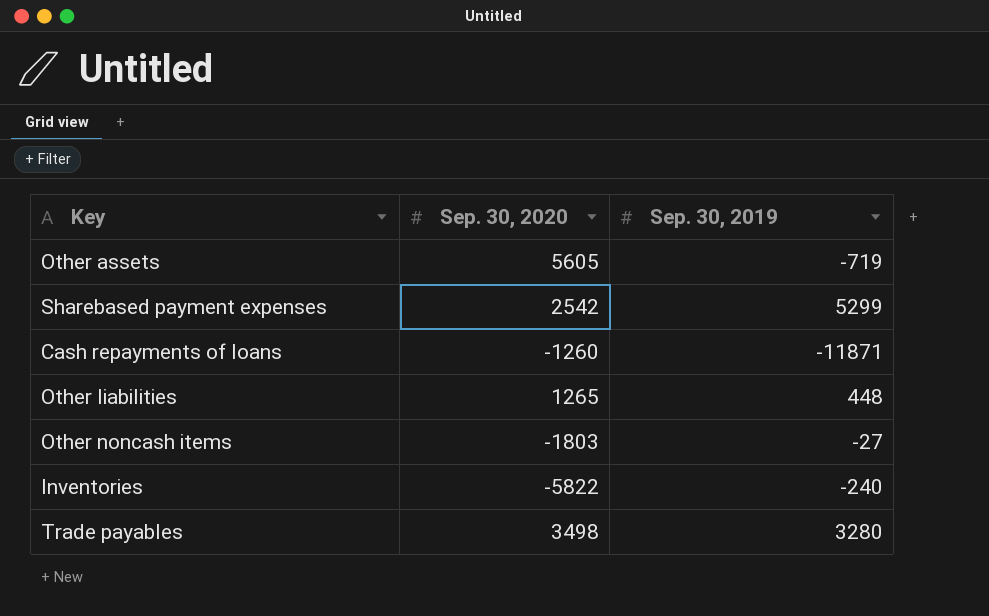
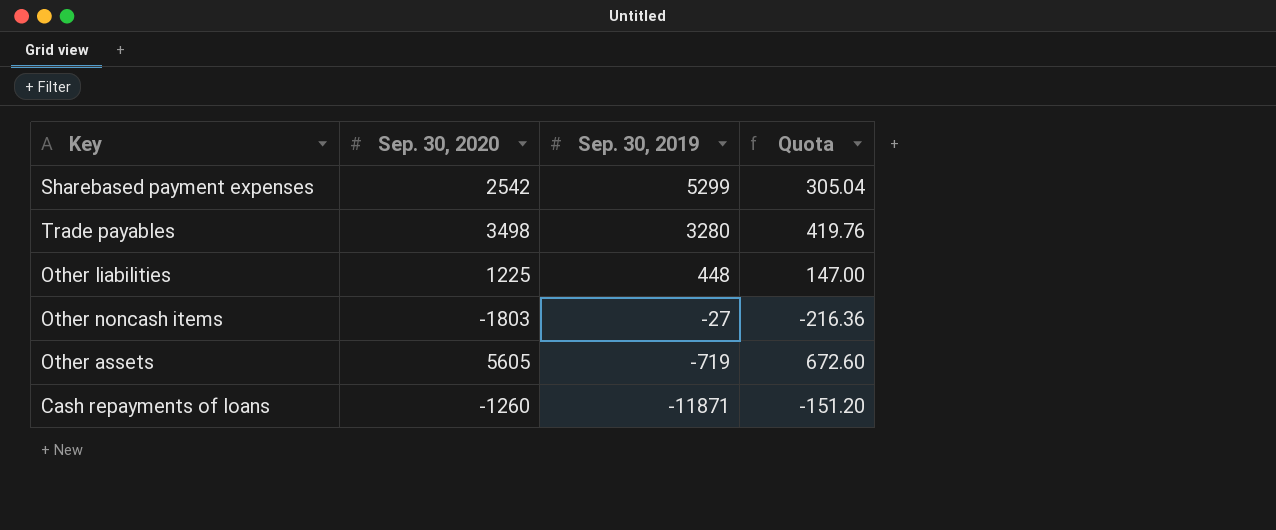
row order: none -> Sep. 30, 2019 descending
column Quota | formula: none -> [Sep. 30, 2020] * 0.12
row Inventories: -5822 | -240 -> none
Other liabilities | Sep. 30, 2020: 1265 -> 1225

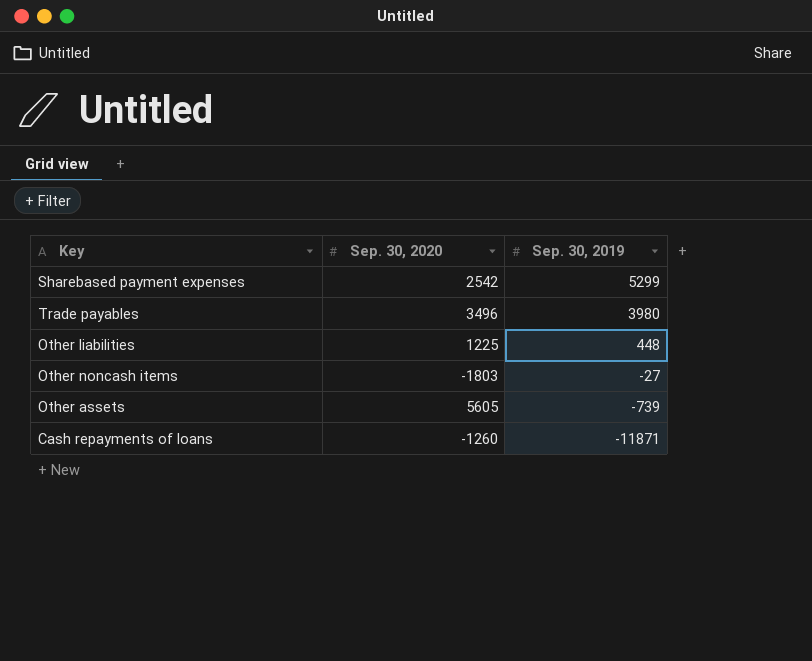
column Quota | formula: [Sep. 30, 2020] * 0.12 -> none
Trade payables | Sep. 30, 2020: 3498 -> 3496
Trade payables | Sep. 30, 2019: 3280 -> 3980
Other assets | Sep. 30, 2019: -719 -> -739

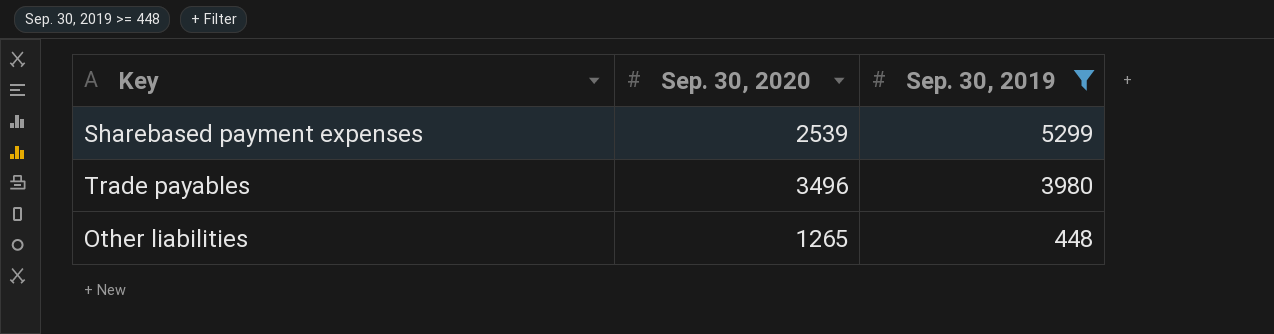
filter: none -> Sep. 30, 2019 >= 448
Sharebased payment expenses | Sep. 30, 2020: 2542 -> 2539
Other liabilities | Sep. 30, 2020: 1225 -> 1265

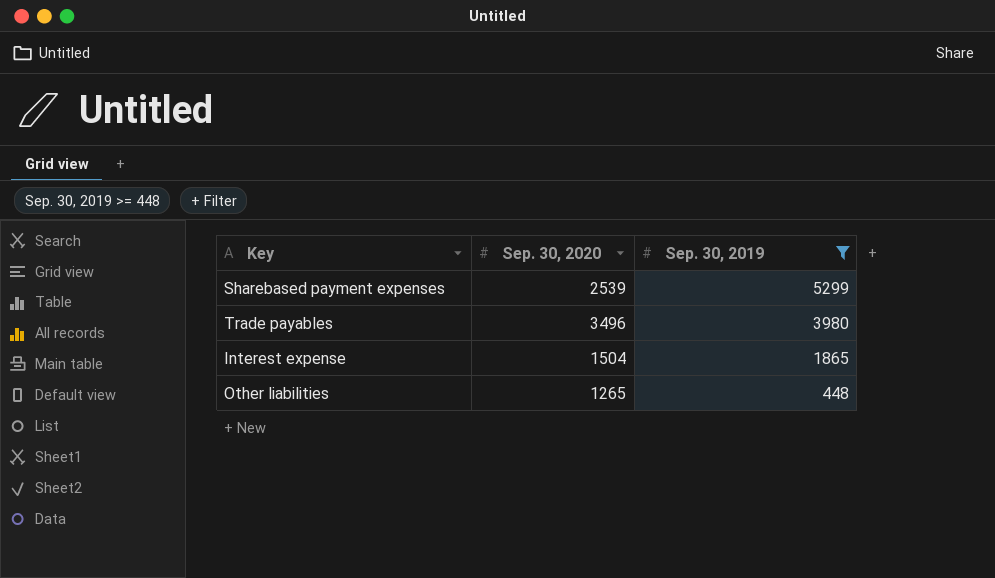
row Interest expense: none -> 1504 | 1865

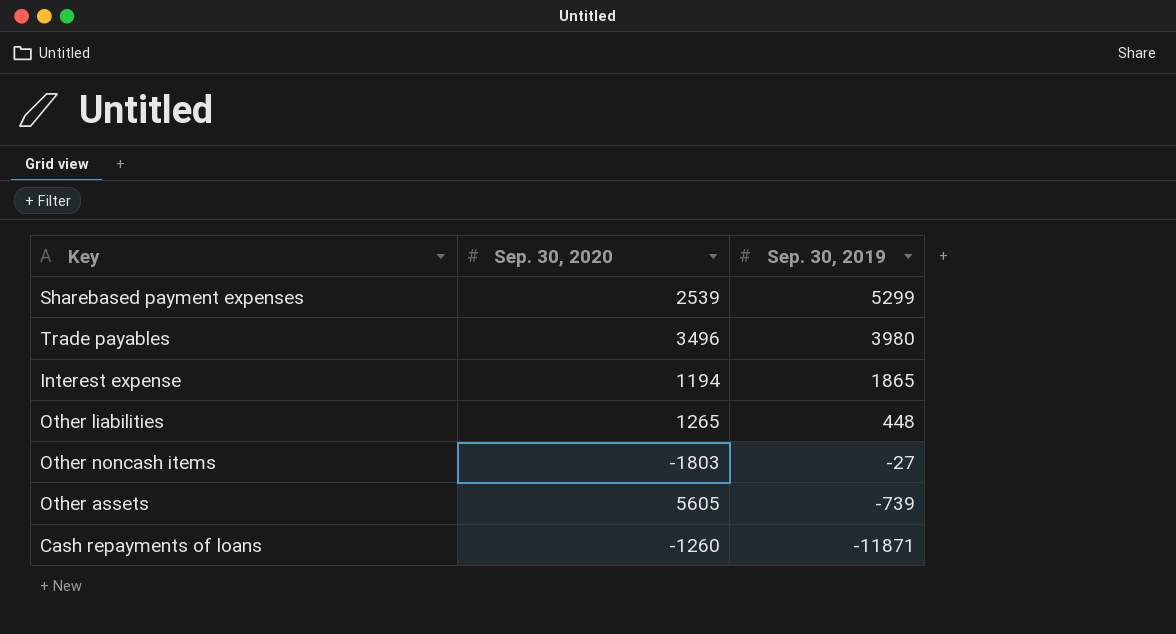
filter: Sep. 30, 2019 >= 448 -> none
Interest expense | Sep. 30, 2020: 1504 -> 1194

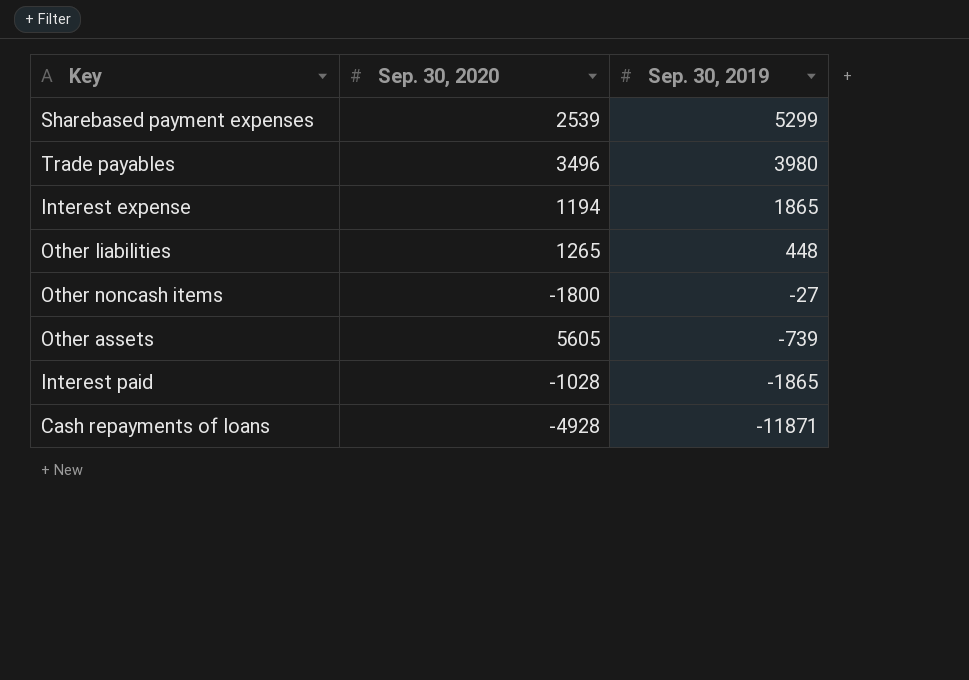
Other noncash items | Sep. 30, 2020: -1803 -> -1800
row Interest paid: none -> -1028 | -1865
Cash repayments of loans | Sep. 30, 2020: -1260 -> -4928

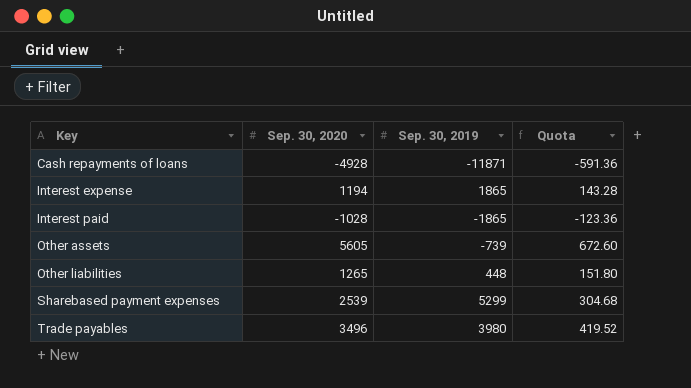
row order: Sep. 30, 2019 descending -> Key ascending
column Quota | formula: none -> [Sep. 30, 2020] * 0.12
row Other noncash items: -1800 | -27 -> none

